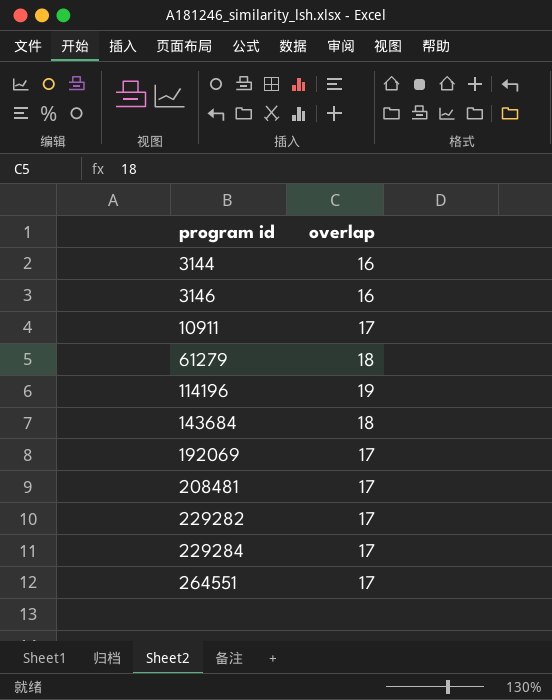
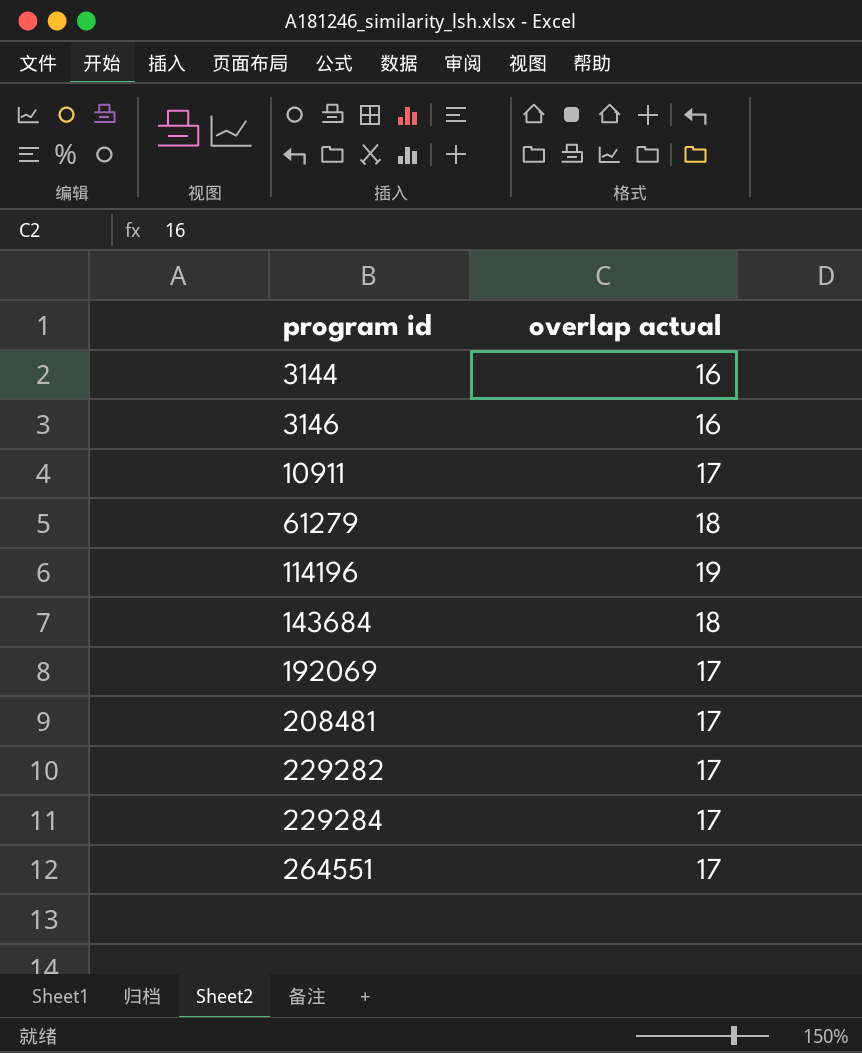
column name: overlap -> overlap actual

